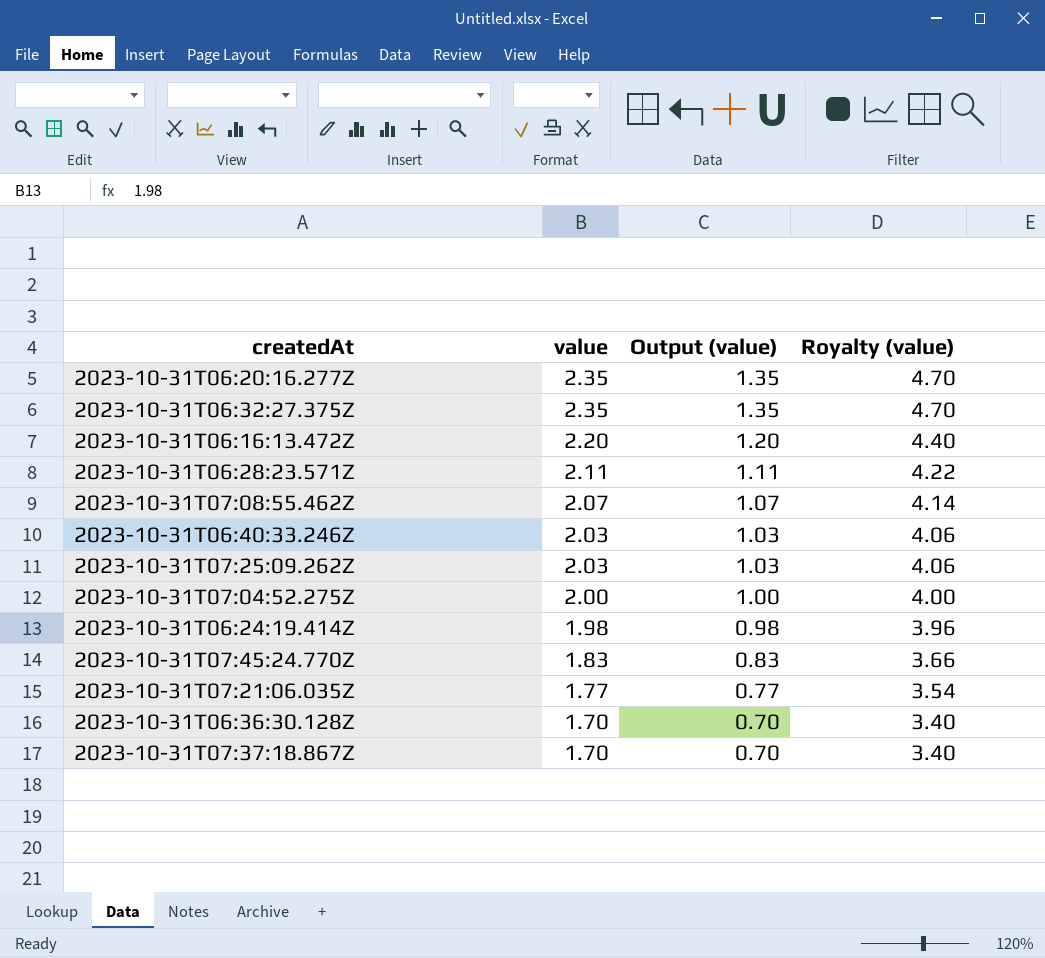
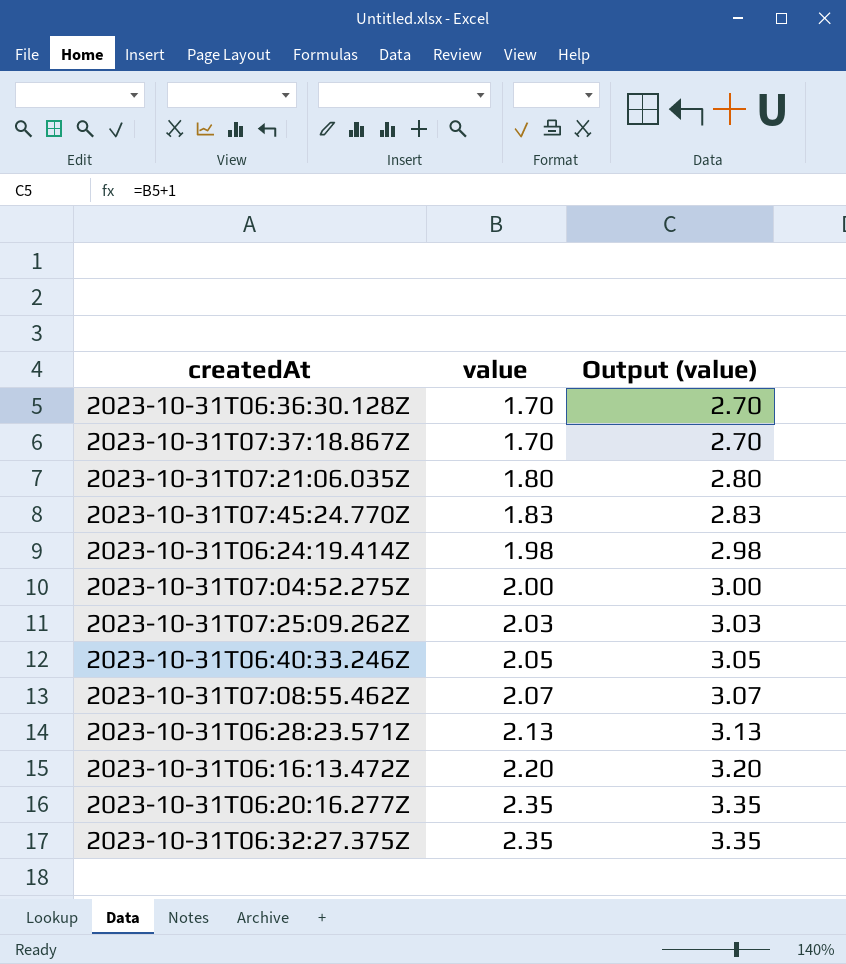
row order: value descending -> value ascending
column Royalty (value) | formula: [value] * 2 -> none
column Output (value) | formula: [value] - 1 -> [value] + 1
2023-10-31T07:21:06.035Z | value: 1.77 -> 1.80
2023-10-31T06:40:33.246Z | value: 2.03 -> 2.05
2023-10-31T06:28:23.571Z | value: 2.11 -> 2.13

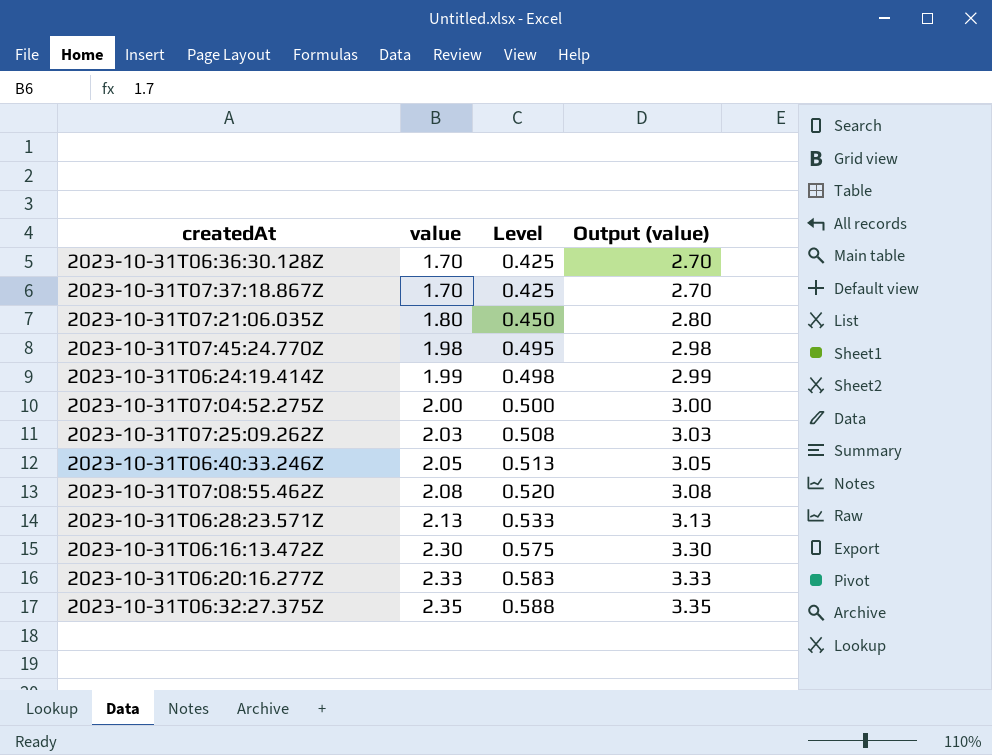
column Level | formula: none -> [value] * 0.25
2023-10-31T07:45:24.770Z | value: 1.83 -> 1.98
2023-10-31T07:45:24.770Z | Output (value): 2.83 -> 2.98
2023-10-31T06:24:19.414Z | value: 1.98 -> 1.99
2023-10-31T06:24:19.414Z | Output (value): 2.98 -> 2.99
2023-10-31T07:08:55.462Z | value: 2.07 -> 2.08
2023-10-31T07:08:55.462Z | Output (value): 3.07 -> 3.08
2023-10-31T06:16:13.472Z | value: 2.20 -> 2.30
2023-10-31T06:16:13.472Z | Output (value): 3.20 -> 3.30
2023-10-31T06:20:16.277Z | value: 2.35 -> 2.33
2023-10-31T06:20:16.277Z | Output (value): 3.35 -> 3.33

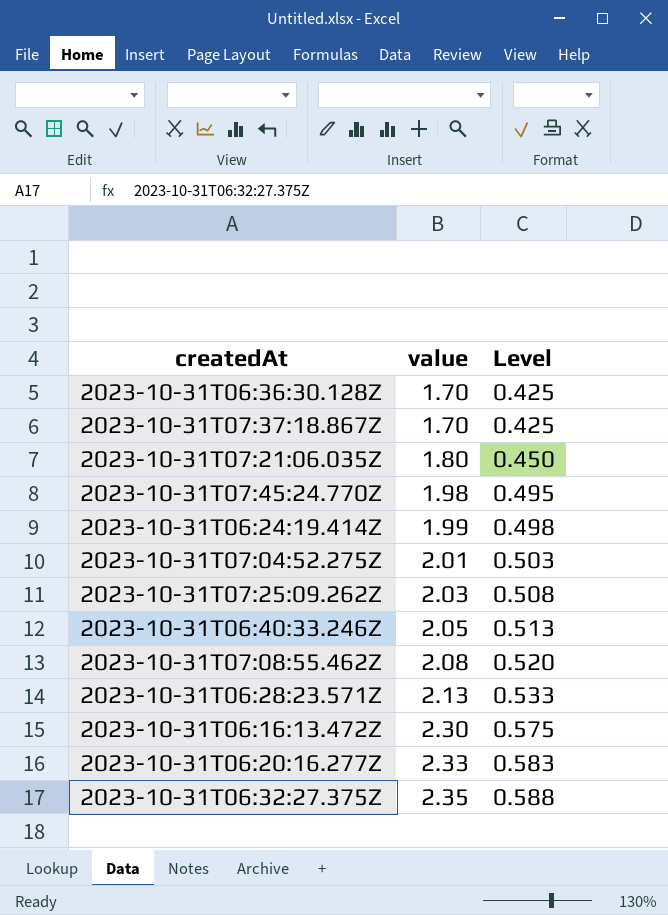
column Output (value) | formula: [value] + 1 -> none
2023-10-31T07:04:52.275Z | value: 2.00 -> 2.01
2023-10-31T07:04:52.275Z | Level: 0.500 -> 0.503

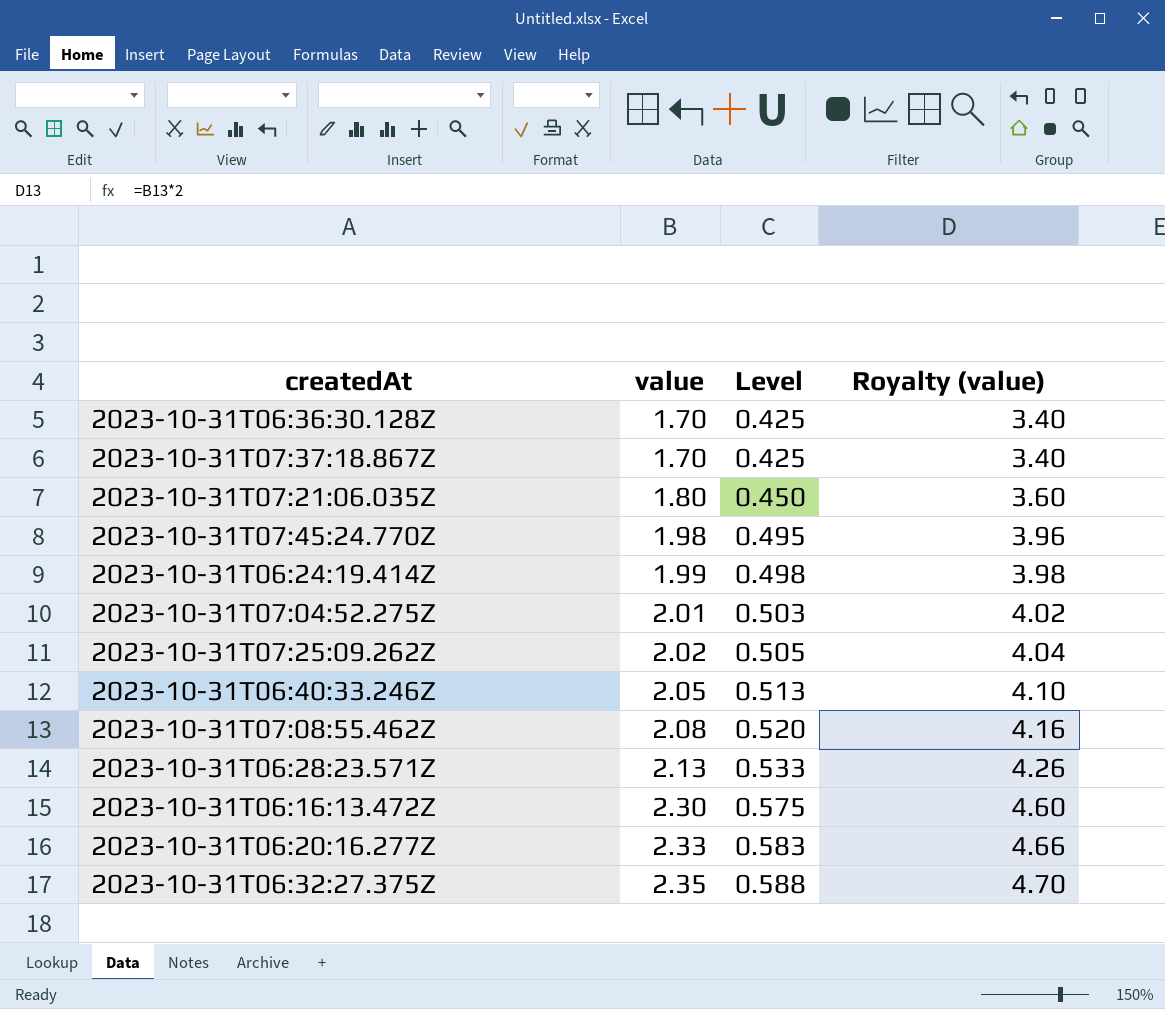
column Royalty (value) | formula: none -> [value] * 2
2023-10-31T07:25:09.262Z | value: 2.03 -> 2.02
2023-10-31T07:25:09.262Z | Level: 0.508 -> 0.505

